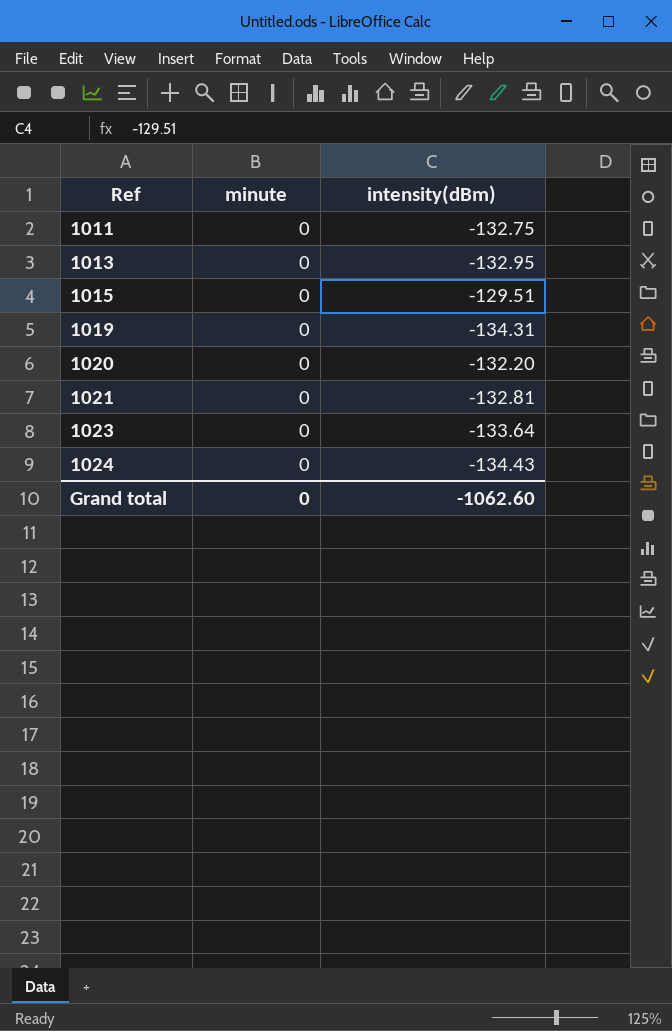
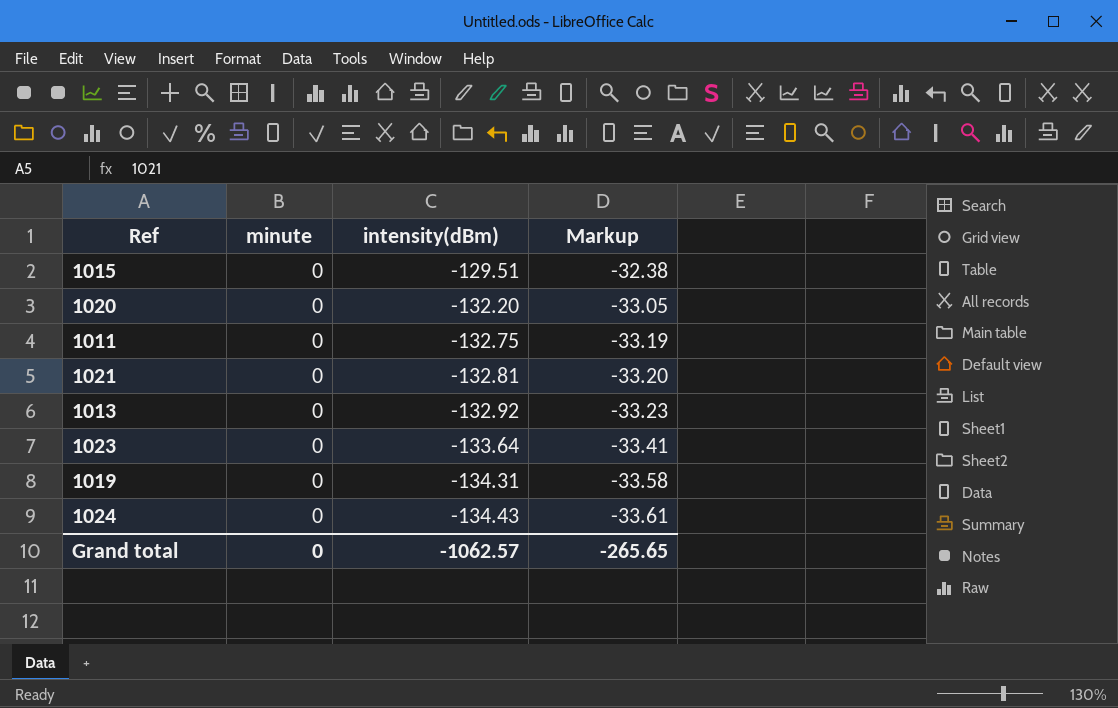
row order: Ref ascending -> intensity(dBm) descending
column Markup | formula: none -> [intensity(dBm)] * 0.25
1013 | intensity(dBm): -132.95 -> -132.92
Grand total | intensity(dBm): -1062.60 -> -1062.57

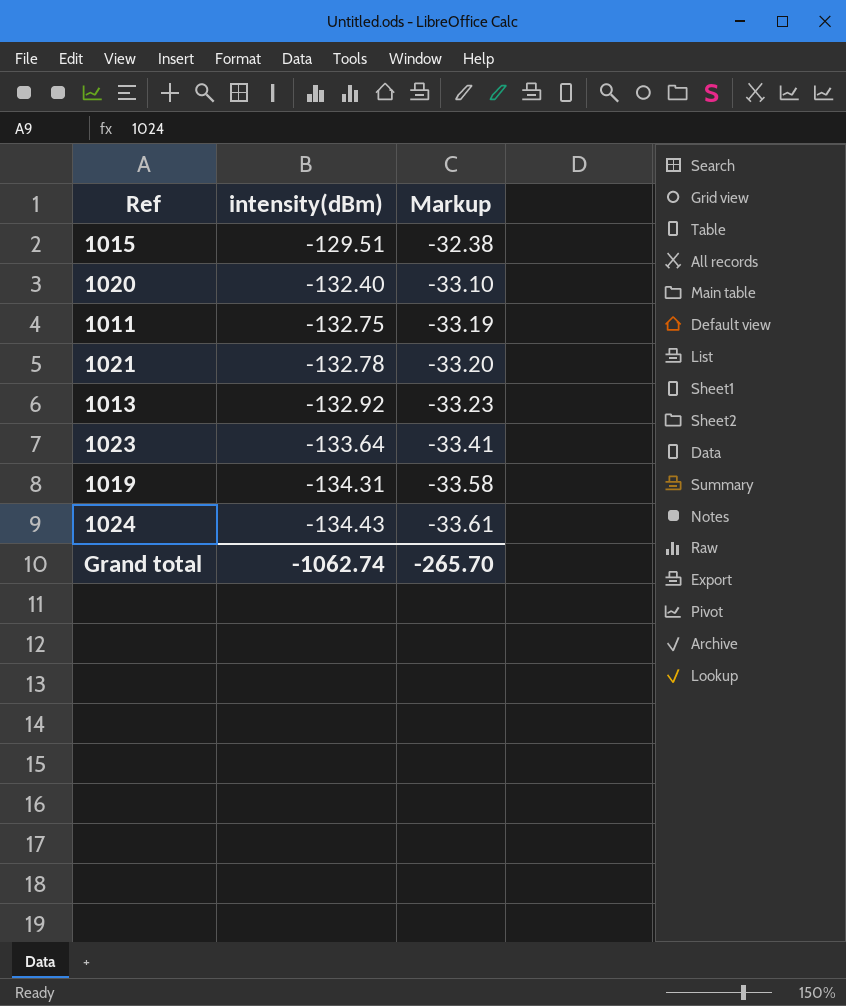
column minute | position: 2 -> none
1020 | intensity(dBm): -132.20 -> -132.40
1020 | Markup: -33.05 -> -33.10
1021 | intensity(dBm): -132.81 -> -132.78
Grand total | intensity(dBm): -1062.57 -> -1062.74
Grand total | Markup: -265.65 -> -265.70

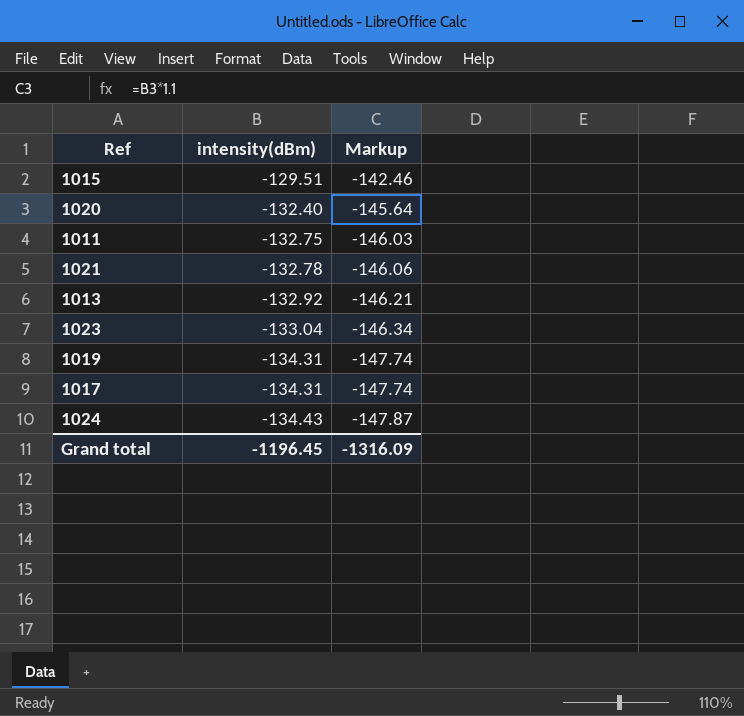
column Markup | formula: [intensity(dBm)] * 0.25 -> [intensity(dBm)] * 1.1
1023 | intensity(dBm): -133.64 -> -133.04
row 1017: none -> -134.31 | -147.74
Grand total | intensity(dBm): -1062.74 -> -1196.45
Grand total | Markup: -265.70 -> -1316.09

